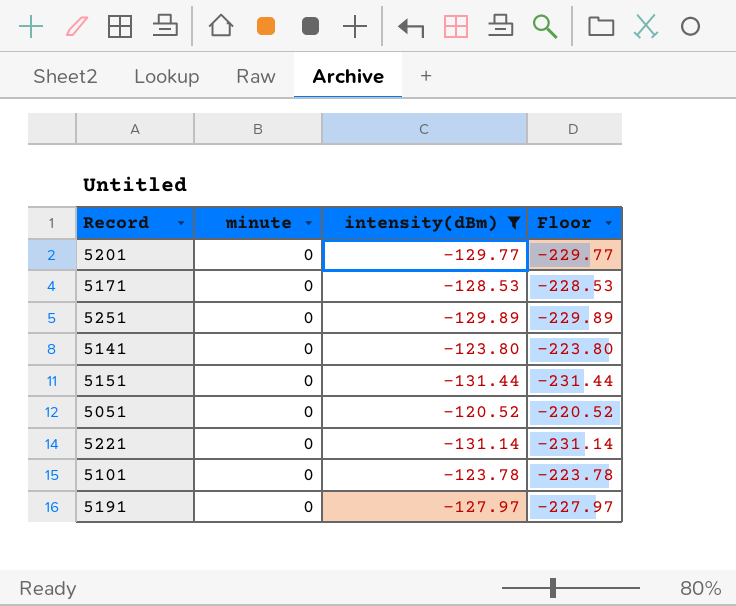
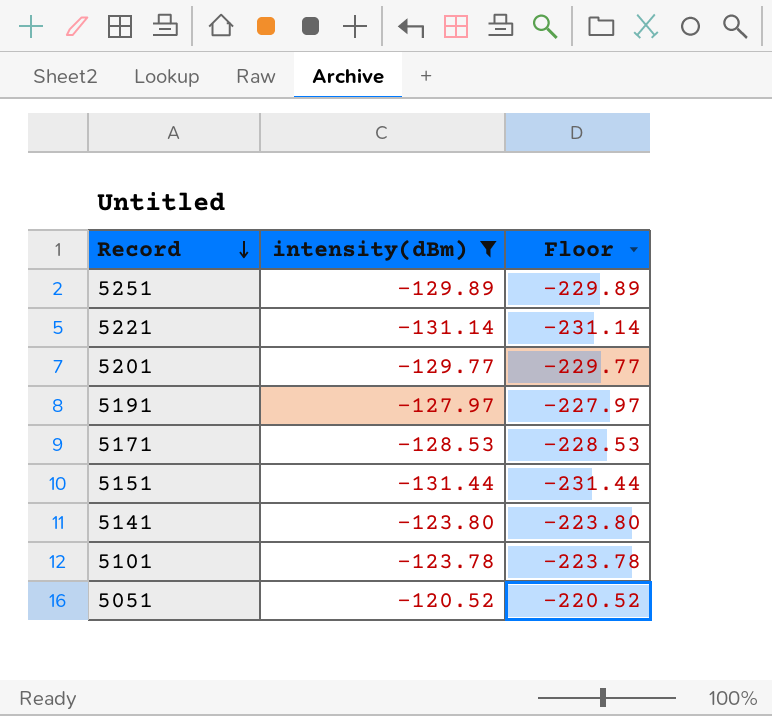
row order: none -> Record descending
column minute | position: 2 -> none

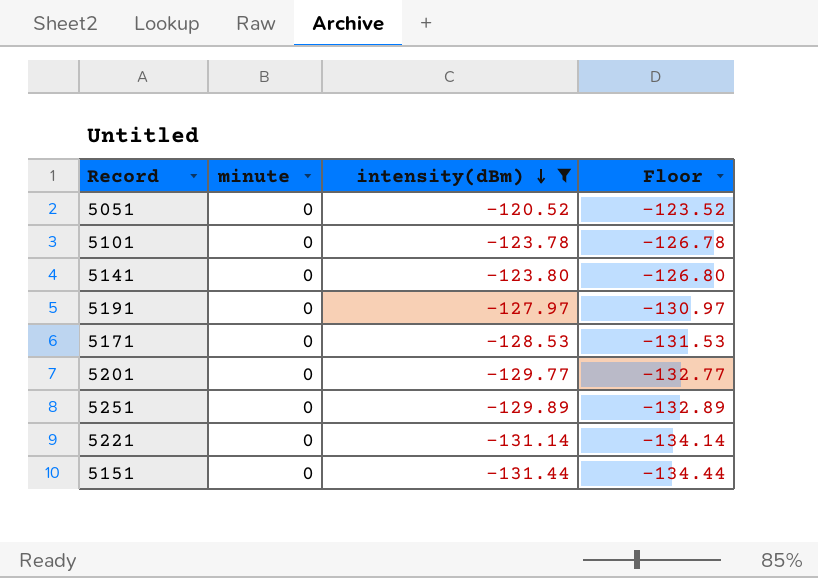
row order: Record descending -> intensity(dBm) descending
column minute | position: none -> 2
column Floor | formula: [intensity(dBm)] - 100 -> [intensity(dBm)] - 3

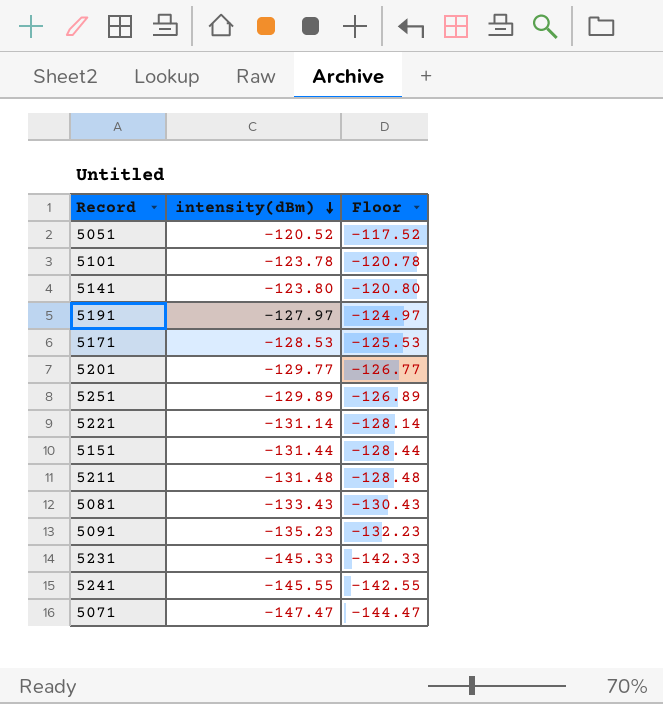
filter: intensity(dBm) >= -131.44 -> none
column minute | position: 2 -> none
column Floor | formula: [intensity(dBm)] - 3 -> [intensity(dBm)] + 3

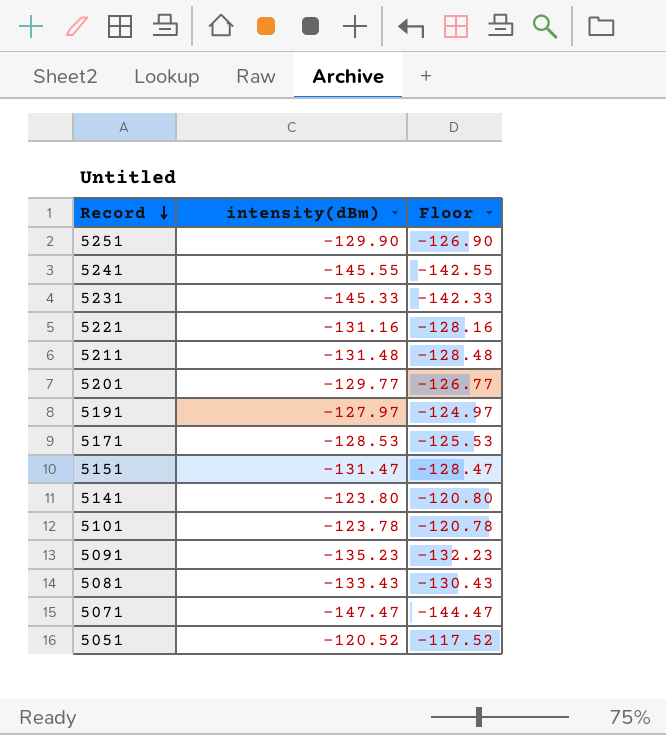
row order: intensity(dBm) descending -> Record descending
5251 | intensity(dBm): -129.89 -> -129.90
5251 | Floor: -126.89 -> -126.90
5221 | intensity(dBm): -131.14 -> -131.16
5221 | Floor: -128.14 -> -128.16
5151 | intensity(dBm): -131.44 -> -131.47
5151 | Floor: -128.44 -> -128.47

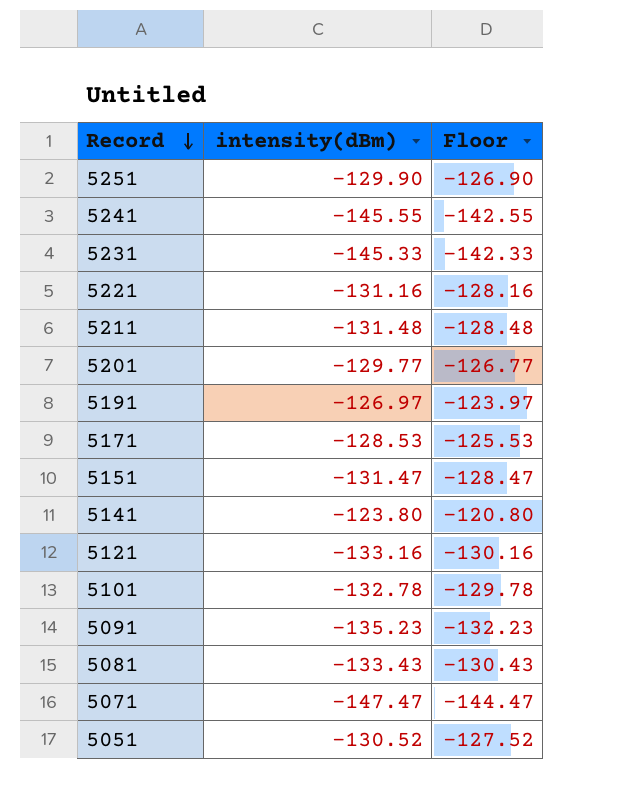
5191 | intensity(dBm): -127.97 -> -126.97
5191 | Floor: -124.97 -> -123.97
row 5121: none -> -133.16 | -130.16
5101 | intensity(dBm): -123.78 -> -132.78
5101 | Floor: -120.78 -> -129.78
5051 | intensity(dBm): -120.52 -> -130.52
5051 | Floor: -117.52 -> -127.52

